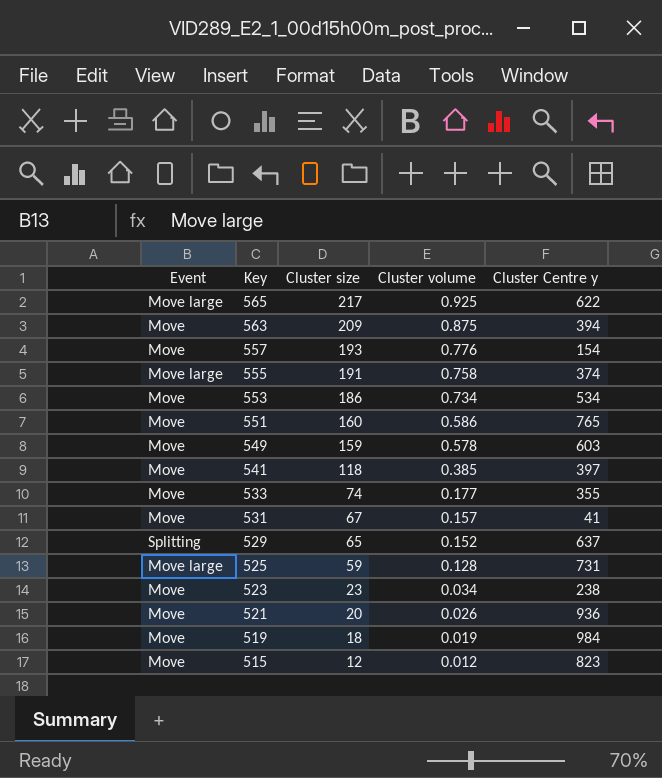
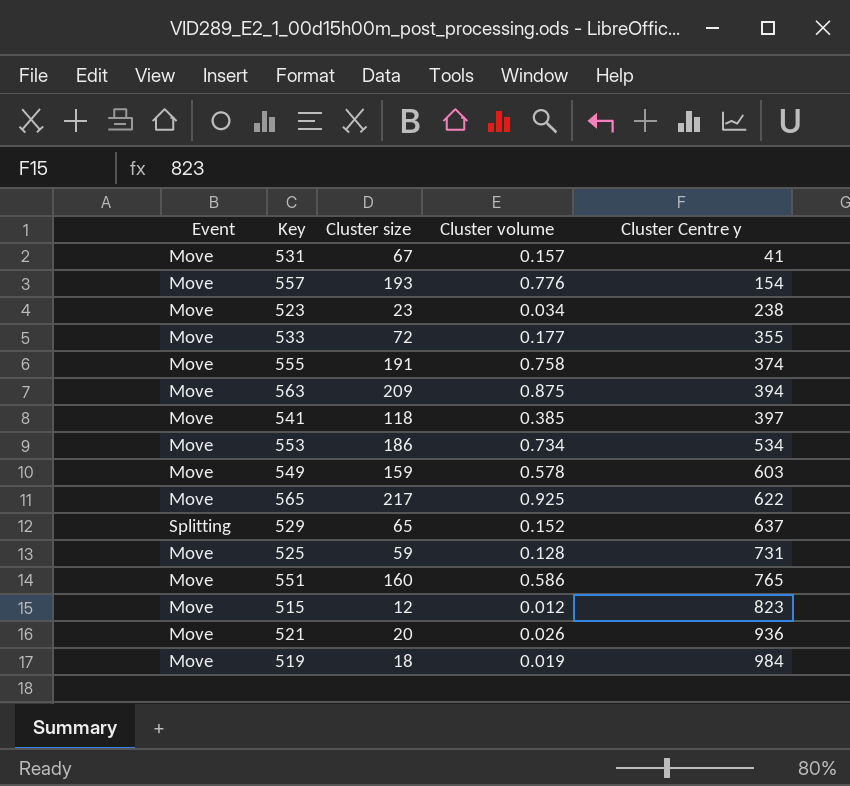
row order: Key descending -> Cluster Centre y ascending
533 | Cluster size: 74 -> 72
555 | Event: Move large -> Move
565 | Event: Move large -> Move
525 | Event: Move large -> Move

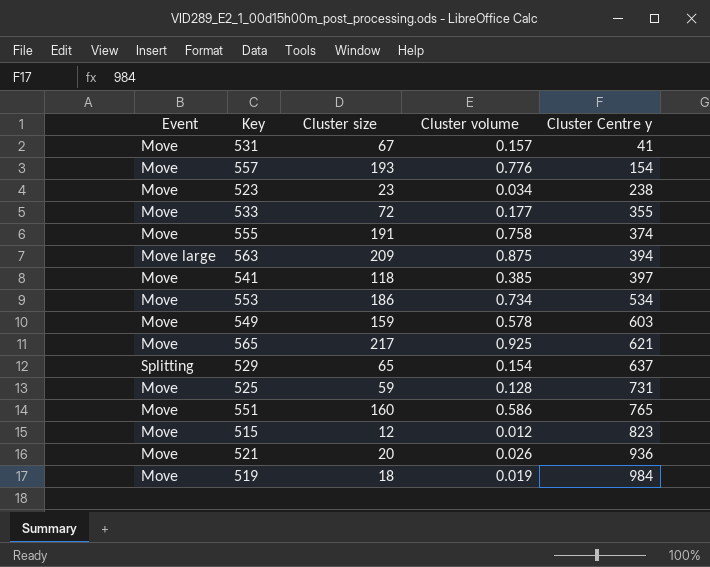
563 | Event: Move -> Move large
565 | Cluster Centre y: 622 -> 621
529 | Cluster volume: 0.152 -> 0.154

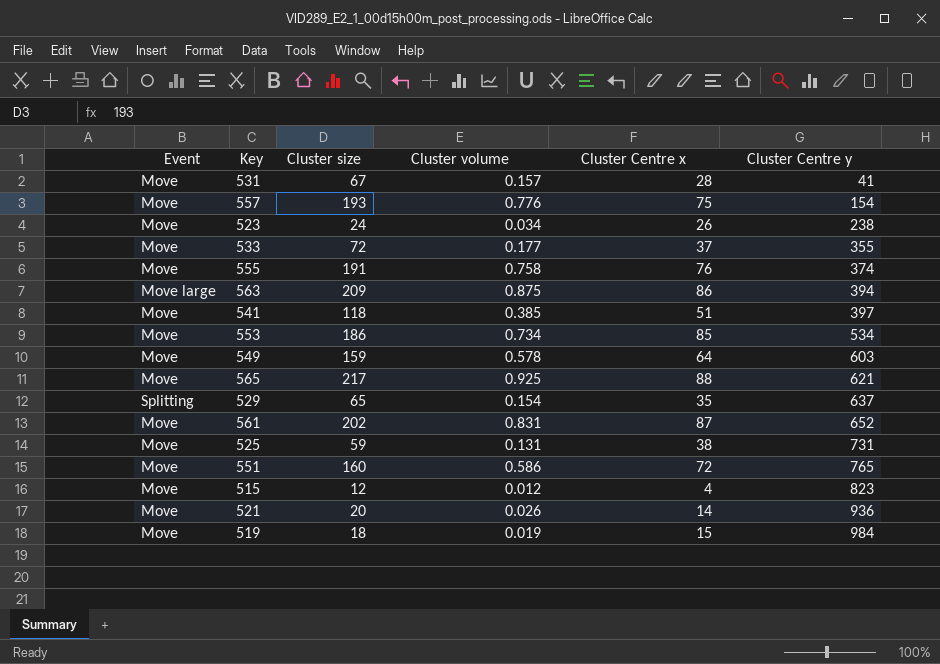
column Cluster Centre x | position: none -> 5
523 | Cluster size: 23 -> 24
row 561: none -> Move | 202 | 0.831 | 87 | 652
525 | Cluster volume: 0.128 -> 0.131

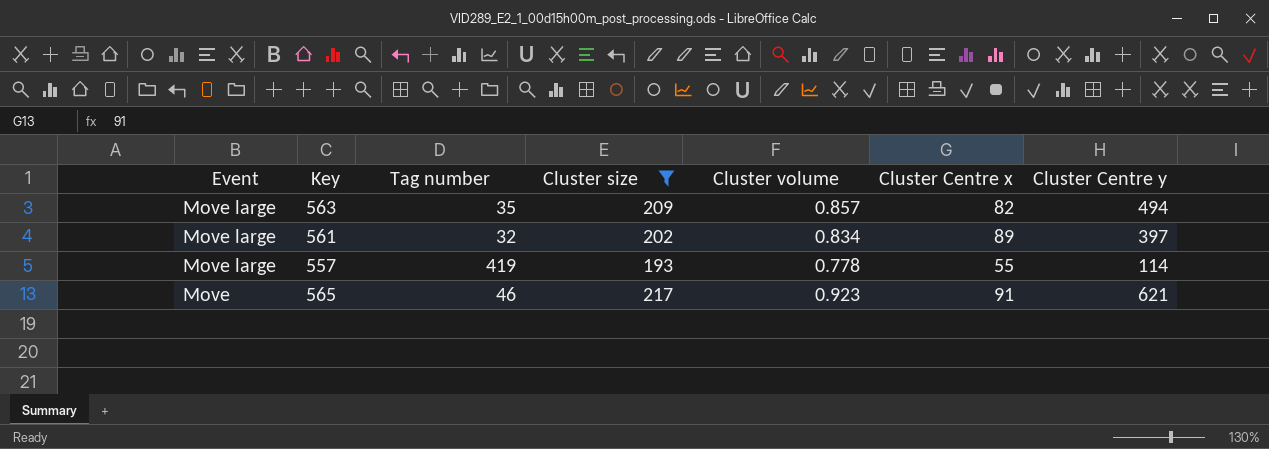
filter: none -> Cluster size >= 193
row order: Cluster Centre y ascending -> Event descending
column Tag number | position: none -> 3
563 | Cluster volume: 0.875 -> 0.857
563 | Cluster Centre x: 86 -> 82
563 | Cluster Centre y: 394 -> 494
561 | Event: Move -> Move large
561 | Cluster volume: 0.831 -> 0.834
561 | Cluster Centre x: 87 -> 89
561 | Cluster Centre y: 652 -> 397
557 | Event: Move -> Move large
557 | Cluster volume: 0.776 -> 0.778
557 | Cluster Centre x: 75 -> 55
557 | Cluster Centre y: 154 -> 114
565 | Cluster volume: 0.925 -> 0.923
565 | Cluster Centre x: 88 -> 91

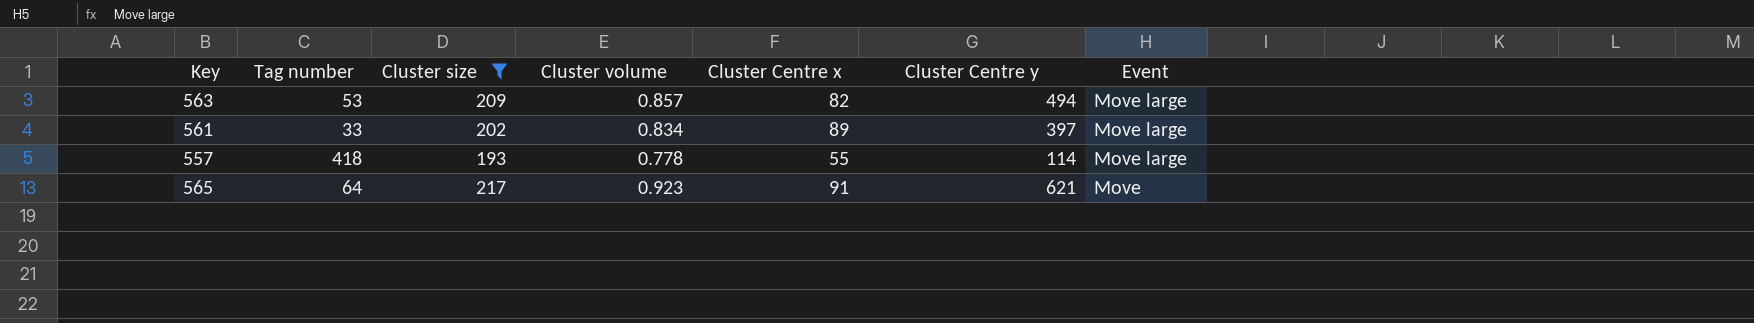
column Event | position: 1 -> 7
563 | Tag number: 35 -> 53
561 | Tag number: 32 -> 33
557 | Tag number: 419 -> 418
565 | Tag number: 46 -> 64

